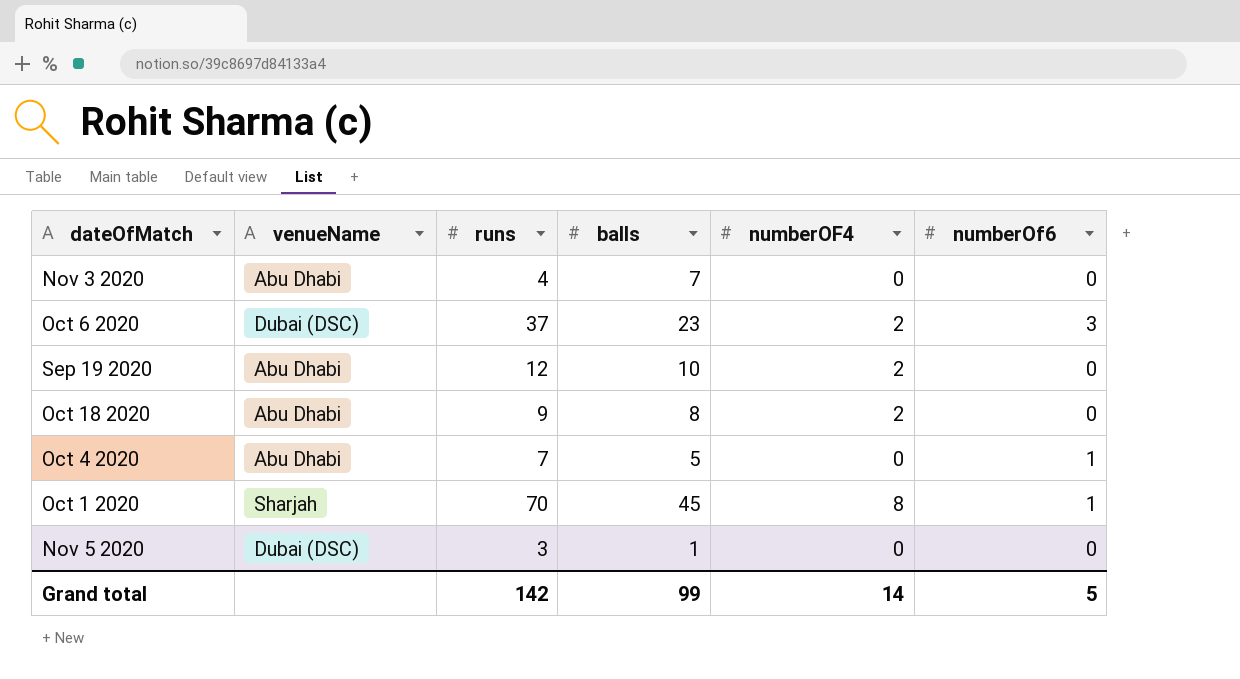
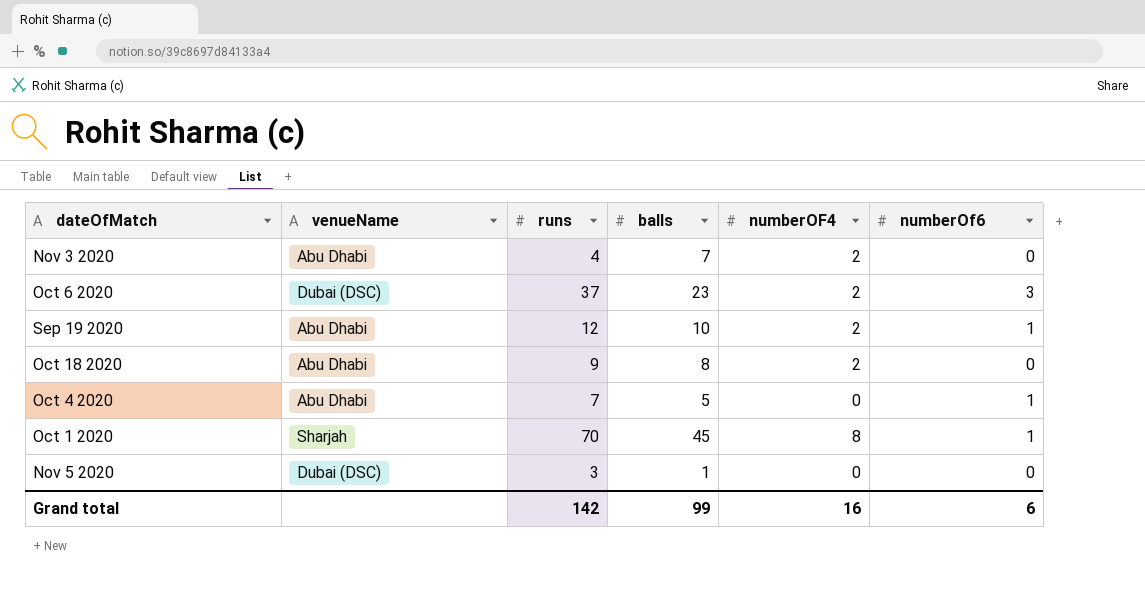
Nov 3 2020 | numberOF4: 0 -> 2
Sep 19 2020 | numberOf6: 0 -> 1
Grand total | numberOF4: 14 -> 16
Grand total | numberOf6: 5 -> 6

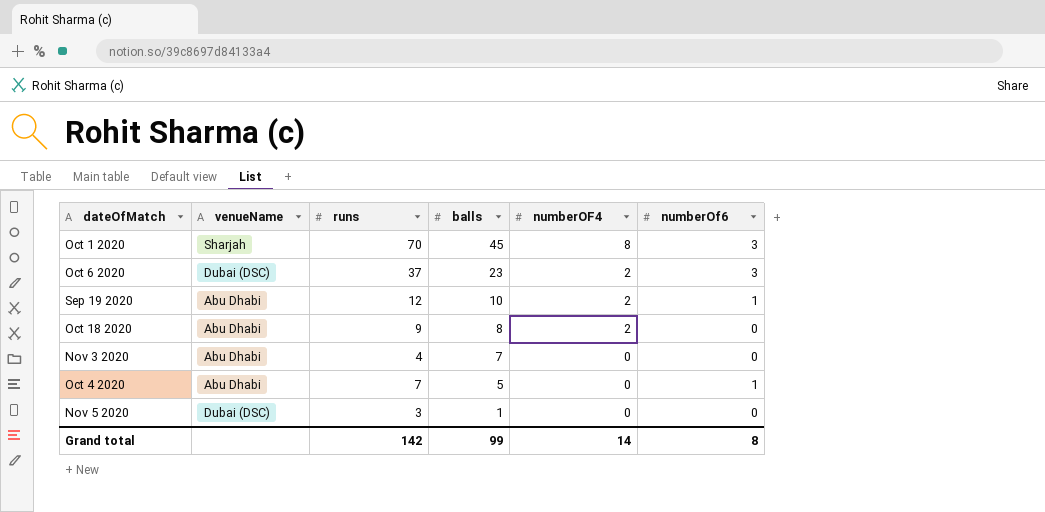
row order: none -> balls descending
Oct 1 2020 | numberOf6: 1 -> 3
Nov 3 2020 | numberOF4: 2 -> 0
Grand total | numberOF4: 16 -> 14
Grand total | numberOf6: 6 -> 8

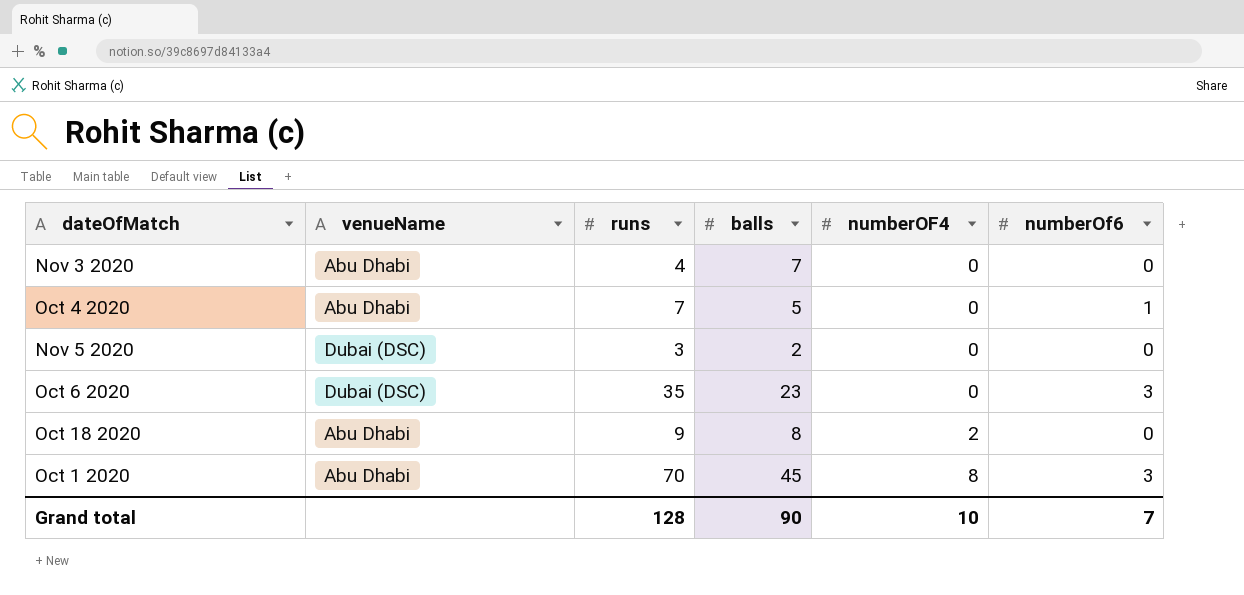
row order: balls descending -> numberOF4 ascending
row Sep 19 2020: Abu Dhabi | 12 | 10 | 2 | 1 -> none
Nov 5 2020 | balls: 1 -> 2
Oct 6 2020 | runs: 37 -> 35
Oct 6 2020 | numberOF4: 2 -> 0
Oct 1 2020 | venueName: Sharjah -> Abu Dhabi
Grand total | runs: 142 -> 128
Grand total | balls: 99 -> 90
Grand total | numberOF4: 14 -> 10
Grand total | numberOf6: 8 -> 7

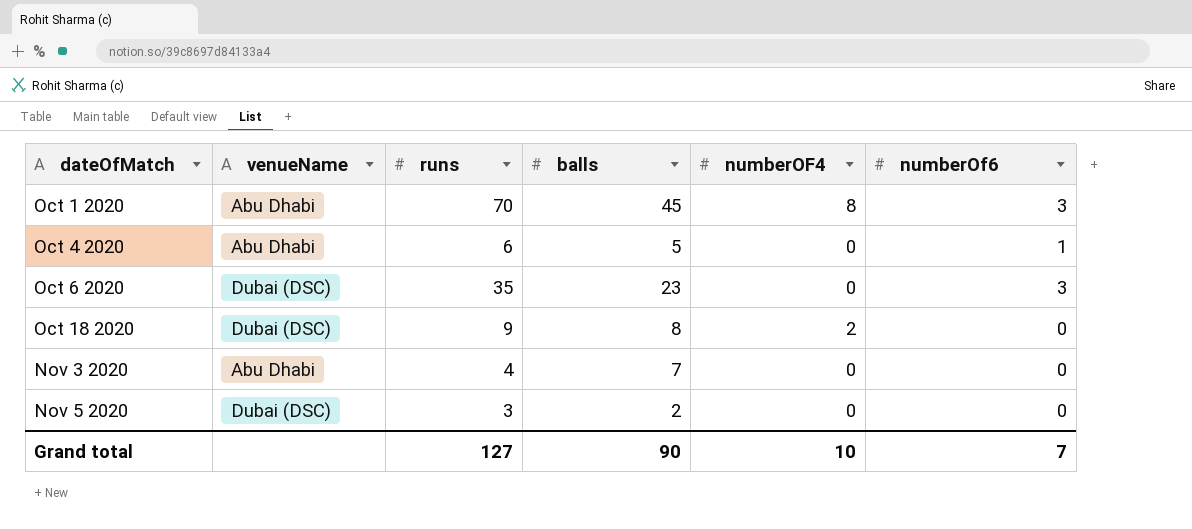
row order: numberOF4 ascending -> dateOfMatch ascending
Oct 4 2020 | runs: 7 -> 6
Oct 18 2020 | venueName: Abu Dhabi -> Dubai (DSC)
Grand total | runs: 128 -> 127

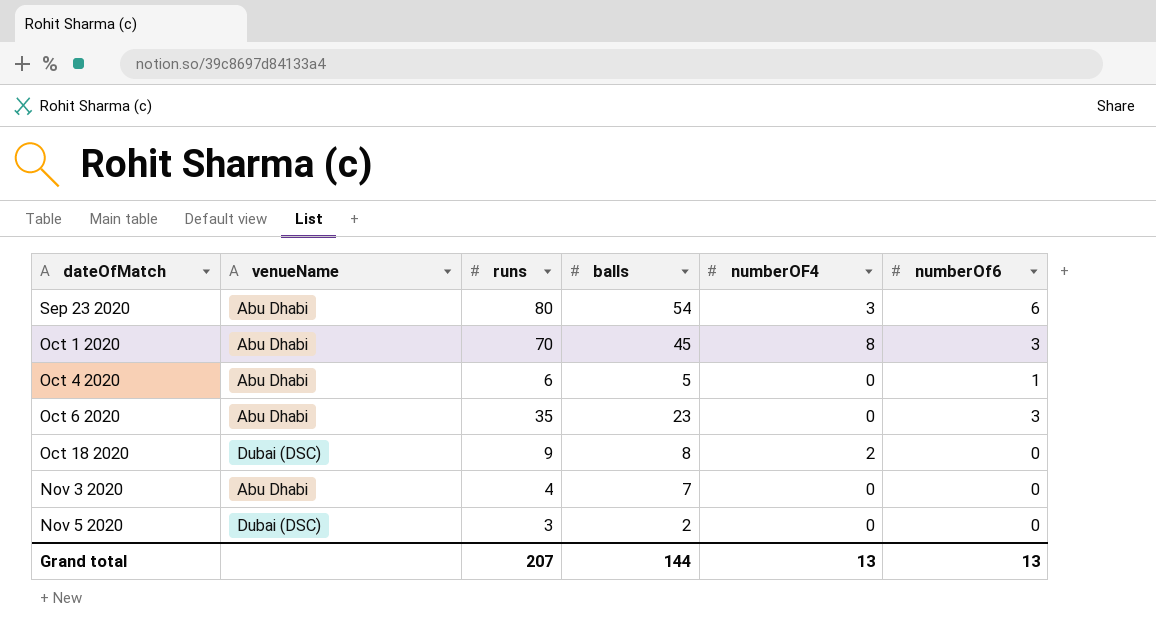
row Sep 23 2020: none -> Abu Dhabi | 80 | 54 | 3 | 6
Oct 6 2020 | venueName: Dubai (DSC) -> Abu Dhabi
Grand total | runs: 127 -> 207
Grand total | balls: 90 -> 144
Grand total | numberOF4: 10 -> 13
Grand total | numberOf6: 7 -> 13

